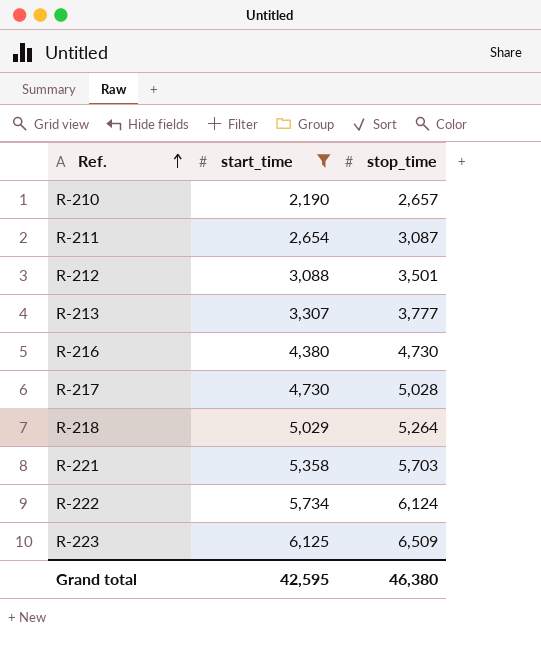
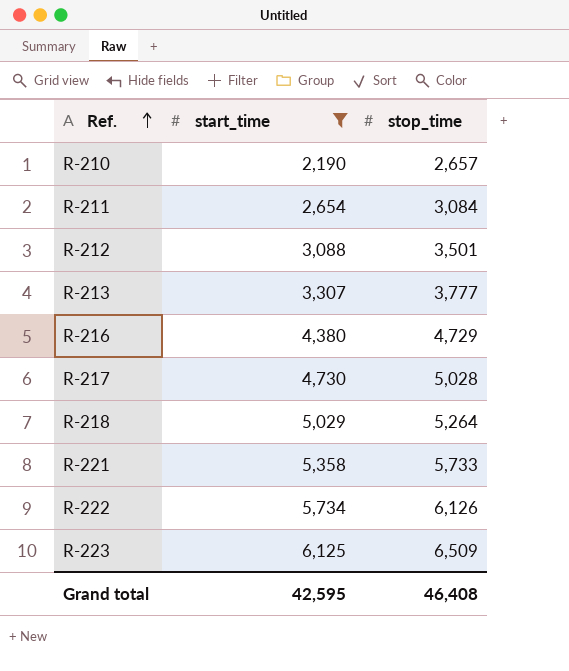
R-211 | stop_time: 3,087 -> 3,084
R-216 | stop_time: 4,730 -> 4,729
R-221 | stop_time: 5,703 -> 5,733
R-222 | stop_time: 6,124 -> 6,126
Grand total | stop_time: 46,380 -> 46,408

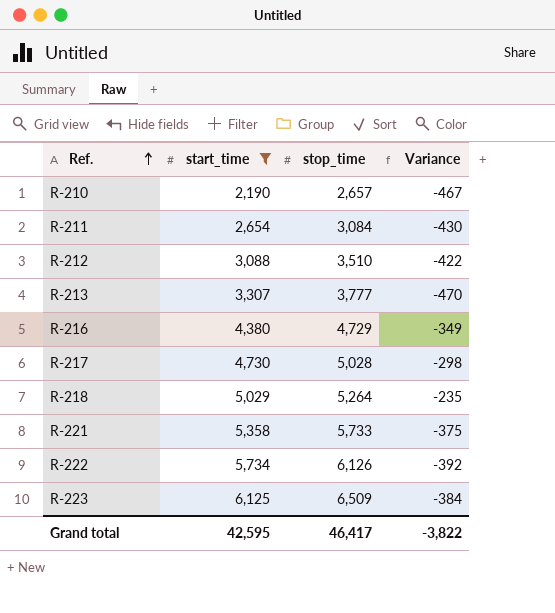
column Variance | formula: none -> [start_time] - [stop_time]
R-212 | stop_time: 3,501 -> 3,510
Grand total | stop_time: 46,408 -> 46,417

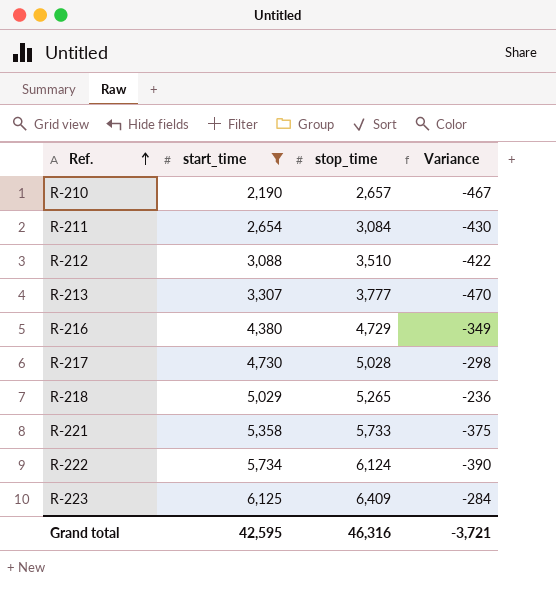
R-218 | stop_time: 5,264 -> 5,265
R-218 | Variance: -235 -> -236
R-222 | stop_time: 6,126 -> 6,124
R-222 | Variance: -392 -> -390
R-223 | stop_time: 6,509 -> 6,409
R-223 | Variance: -384 -> -284
Grand total | stop_time: 46,417 -> 46,316
Grand total | Variance: -3,822 -> -3,721

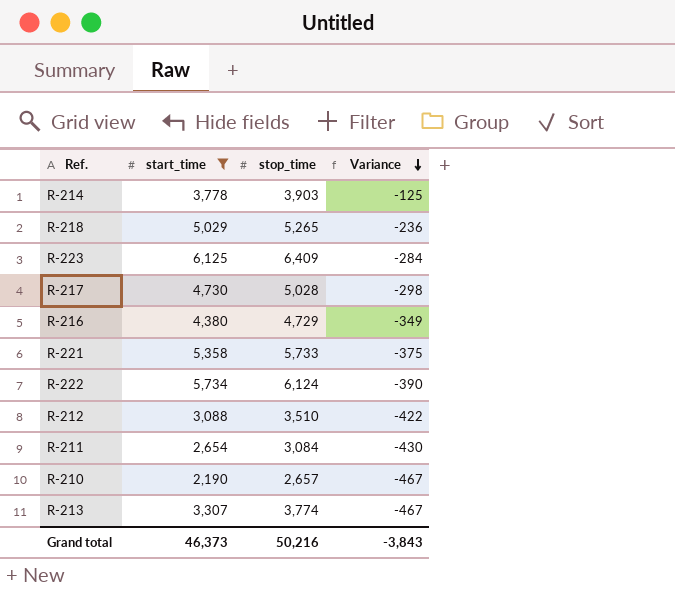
row order: Ref. ascending -> Variance descending
row R-214: none -> 3,778 | 3,903 | -125
R-213 | stop_time: 3,777 -> 3,774
R-213 | Variance: -470 -> -467
Grand total | start_time: 42,595 -> 46,373
Grand total | stop_time: 46,316 -> 50,216
Grand total | Variance: -3,721 -> -3,843

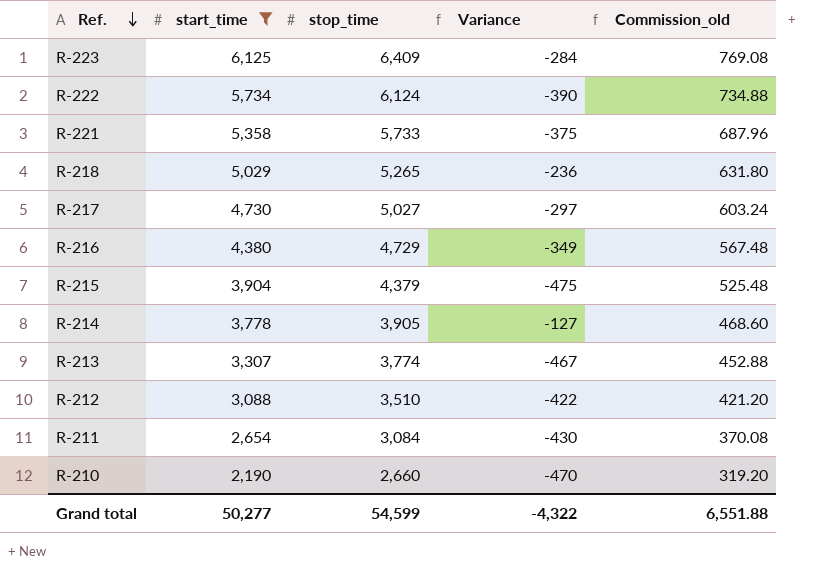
row order: Variance descending -> Ref. descending
column Commission_old | formula: none -> [stop_time] * 0.12
R-217 | stop_time: 5,028 -> 5,027
R-217 | Variance: -298 -> -297
row R-215: none -> 3,904 | 4,379 | -475 | 525.48
R-214 | stop_time: 3,903 -> 3,905
R-214 | Variance: -125 -> -127
R-210 | stop_time: 2,657 -> 2,660
R-210 | Variance: -467 -> -470
Grand total | start_time: 46,373 -> 50,277
Grand total | stop_time: 50,216 -> 54,599
Grand total | Variance: -3,843 -> -4,322

